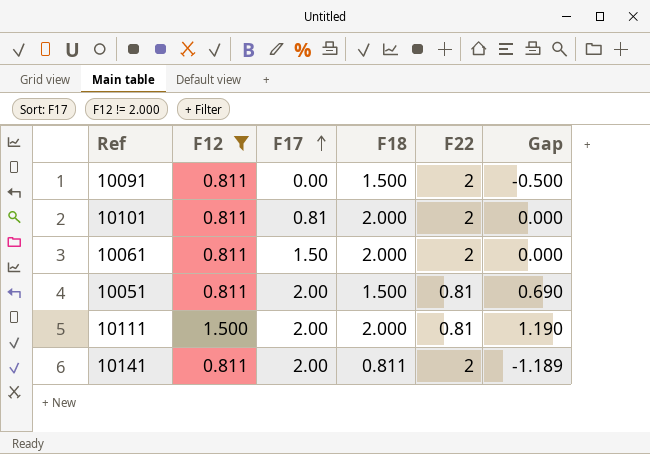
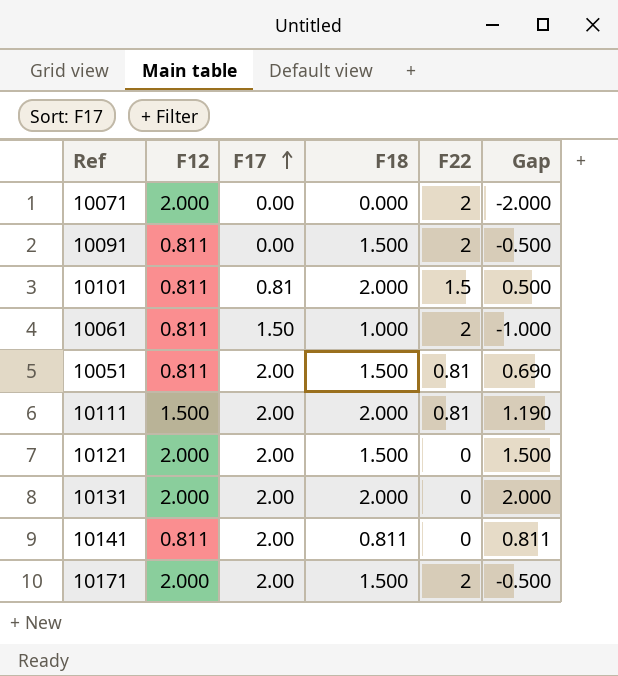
filter: F12 != 2.000 -> none
10101 | F22: 2 -> 1.5
10101 | Gap: 0.000 -> 0.500
10061 | F18: 2.000 -> 1.000
10061 | Gap: 0.000 -> -1.000
10141 | F22: 2 -> 0
10141 | Gap: -1.189 -> 0.811

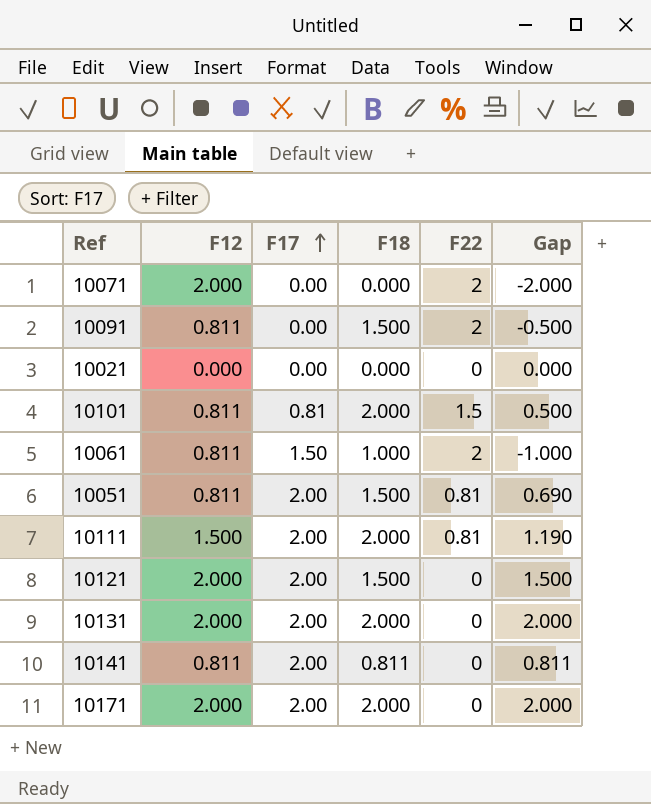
row 10021: none -> 0.000 | 0.00 | 0.000 | 0 | 0.000
10171 | F18: 1.500 -> 2.000
10171 | F22: 2 -> 0
10171 | Gap: -0.500 -> 2.000

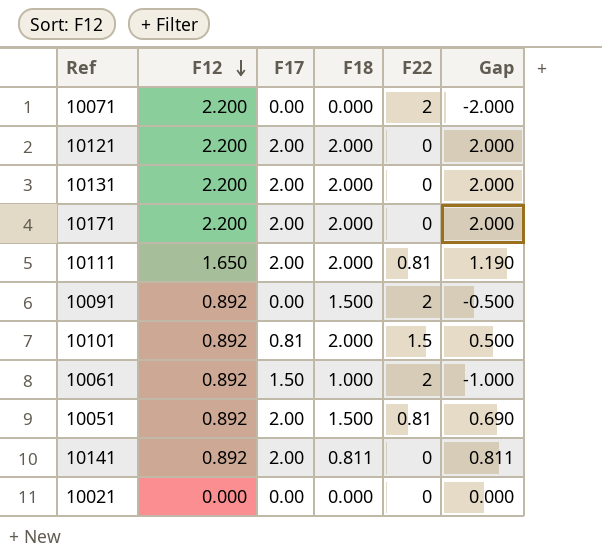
row order: F17 ascending -> F12 descending
10071 | F12: 2.000 -> 2.200
10121 | F12: 2.000 -> 2.200
10121 | F18: 1.500 -> 2.000
10121 | Gap: 1.500 -> 2.000
10131 | F12: 2.000 -> 2.200
10171 | F12: 2.000 -> 2.200
10111 | F12: 1.500 -> 1.650
10091 | F12: 0.811 -> 0.892
10101 | F12: 0.811 -> 0.892
10061 | F12: 0.811 -> 0.892
10051 | F12: 0.811 -> 0.892
10141 | F12: 0.811 -> 0.892

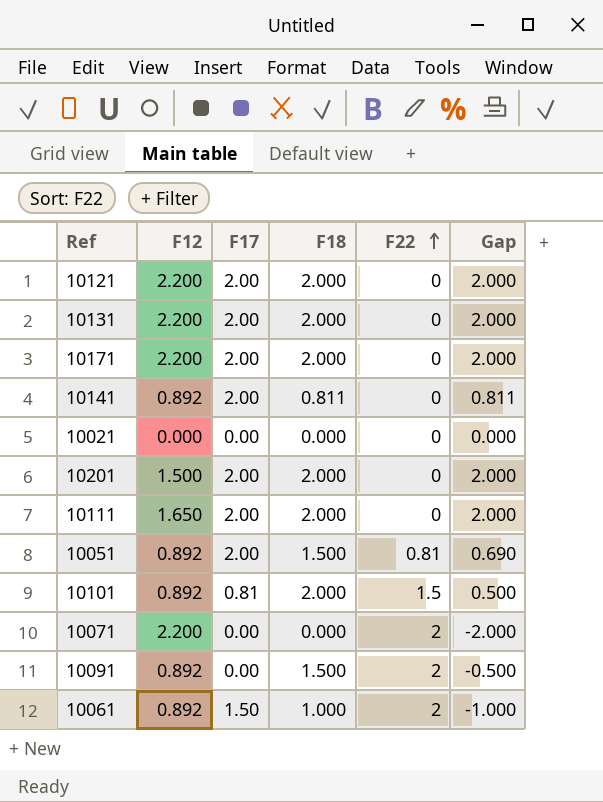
row order: F12 descending -> F22 ascending
row 10201: none -> 1.500 | 2.00 | 2.000 | 0 | 2.000
10111 | F22: 0.81 -> 0
10111 | Gap: 1.190 -> 2.000

